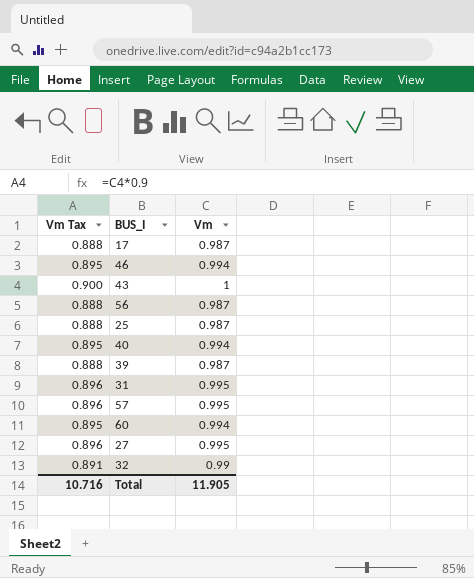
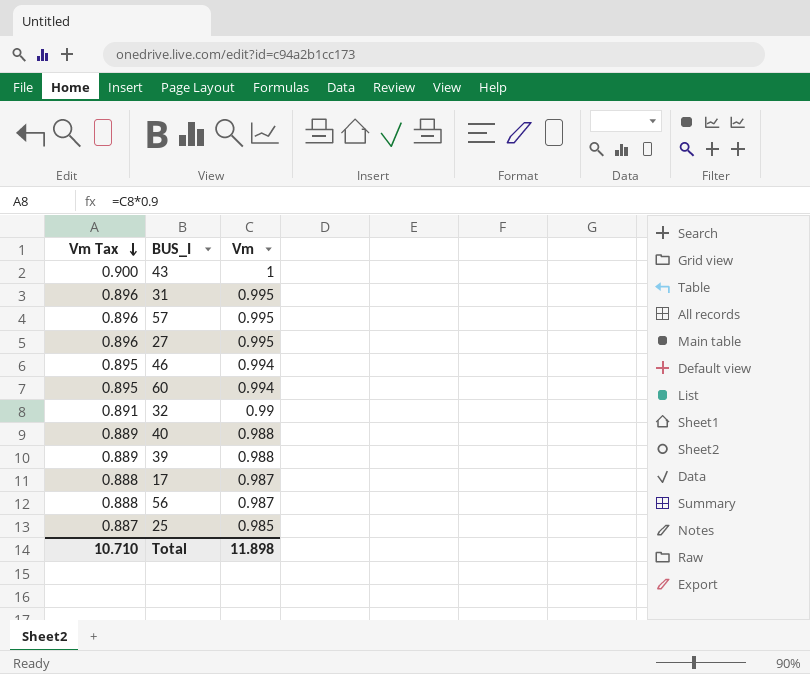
row order: none -> Vm Tax descending
40 | Vm Tax: 0.895 -> 0.889
40 | Vm: 0.994 -> 0.988
39 | Vm Tax: 0.888 -> 0.889
39 | Vm: 0.987 -> 0.988
25 | Vm Tax: 0.888 -> 0.887
25 | Vm: 0.987 -> 0.985
Total | Vm Tax: 10.716 -> 10.710
Total | Vm: 11.905 -> 11.898

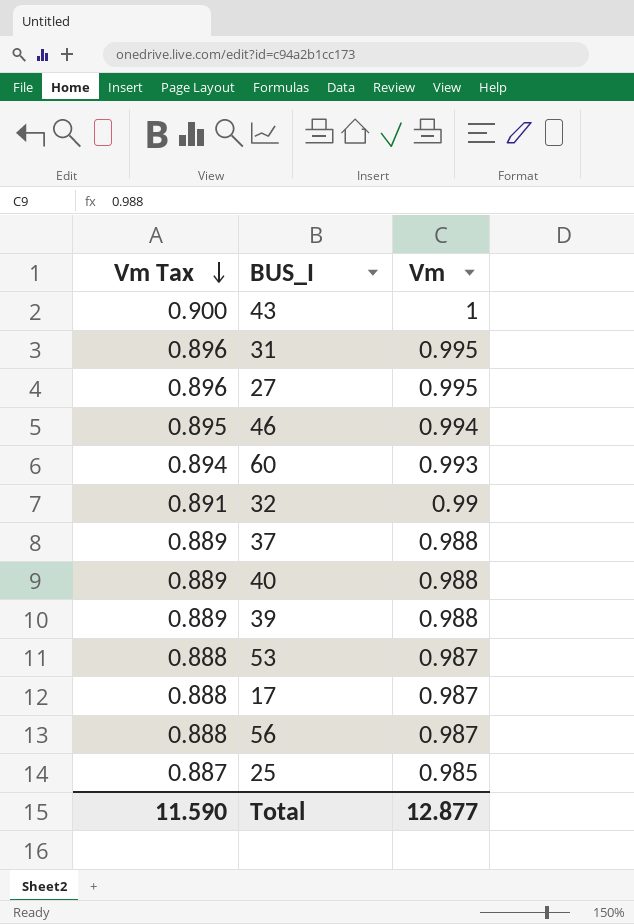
row 57: 0.896 | 0.995 -> none
60 | Vm Tax: 0.895 -> 0.894
60 | Vm: 0.994 -> 0.993
row 37: none -> 0.889 | 0.988
row 53: none -> 0.888 | 0.987
Total | Vm Tax: 10.710 -> 11.590
Total | Vm: 11.898 -> 12.877

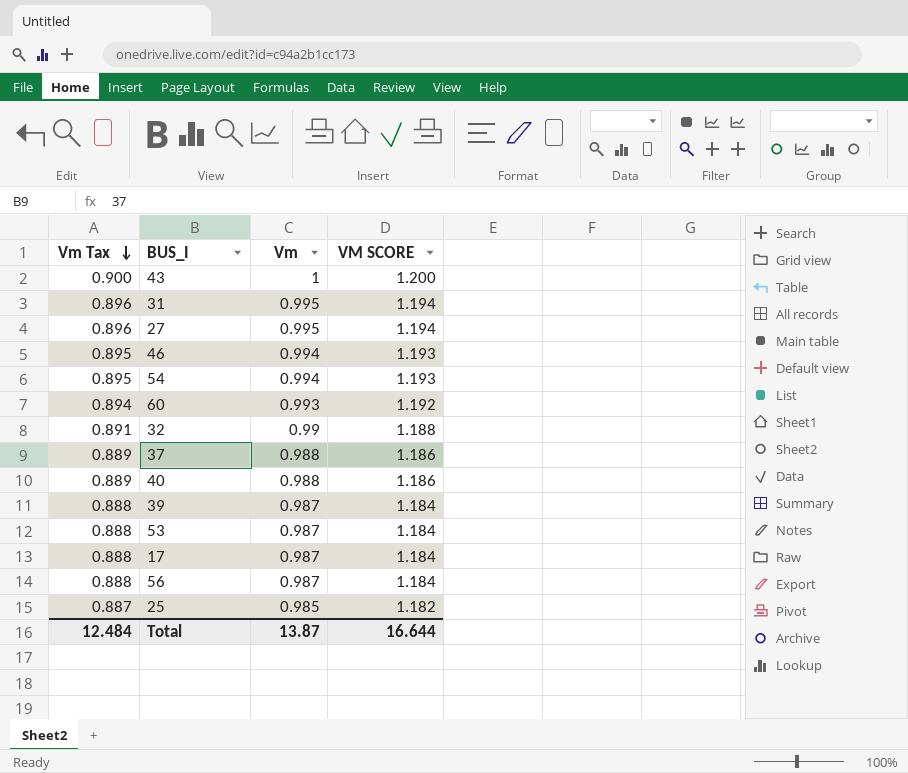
column VM SCORE | formula: none -> [Vm] * 1.2
row 54: none -> 0.895 | 0.994 | 1.193
39 | Vm Tax: 0.889 -> 0.888
39 | Vm: 0.988 -> 0.987
Total | Vm Tax: 11.590 -> 12.484
Total | Vm: 12.877 -> 13.87

